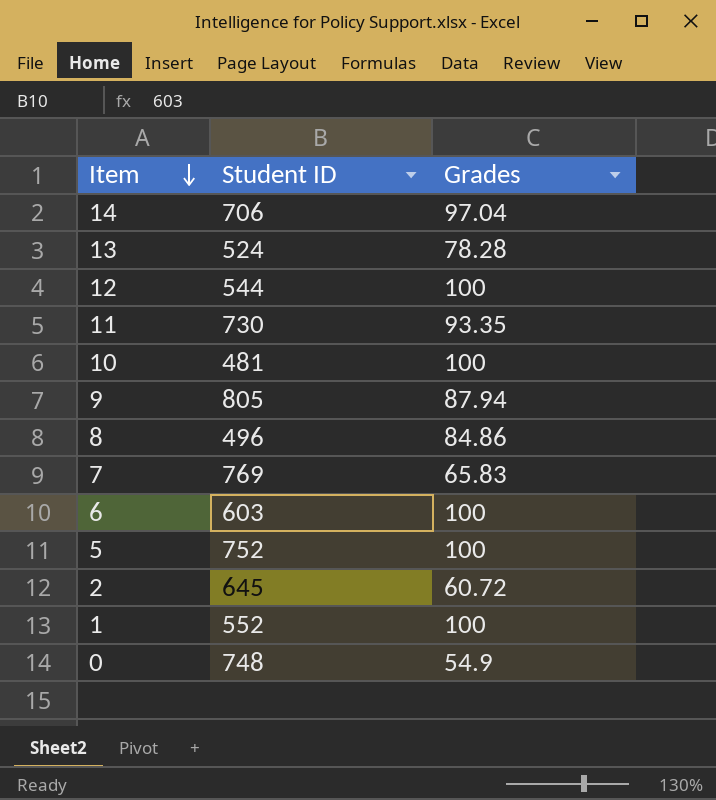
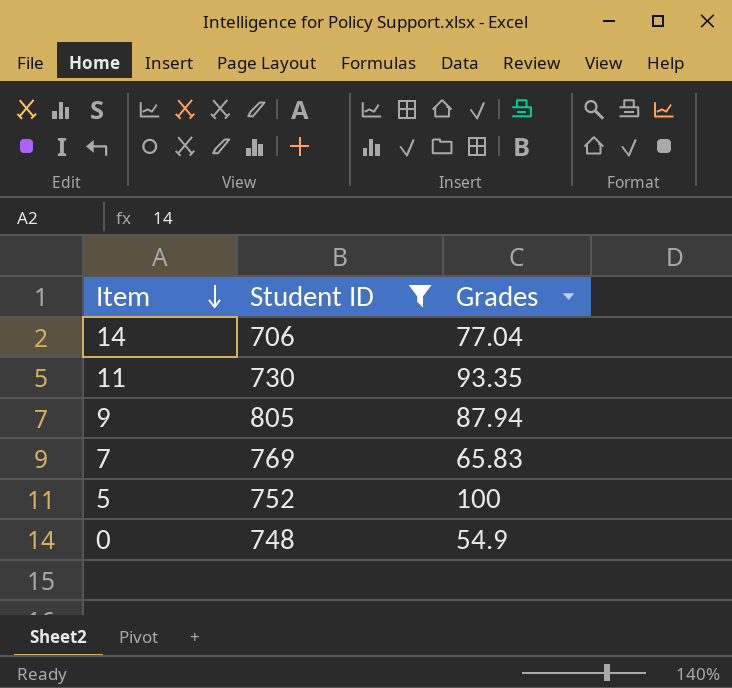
filter: none -> Student ID >= 706
14 | Grades: 97.04 -> 77.04

